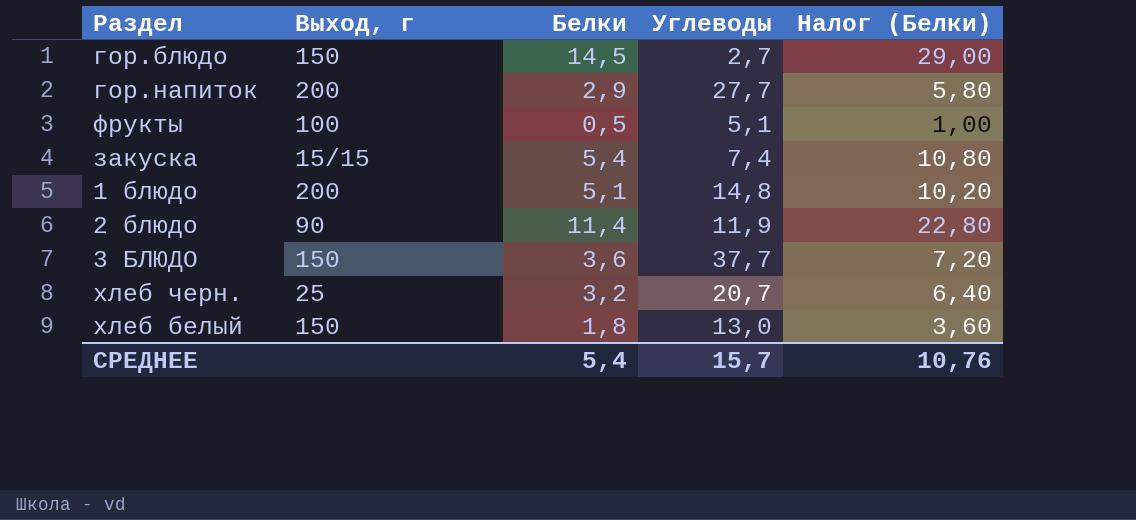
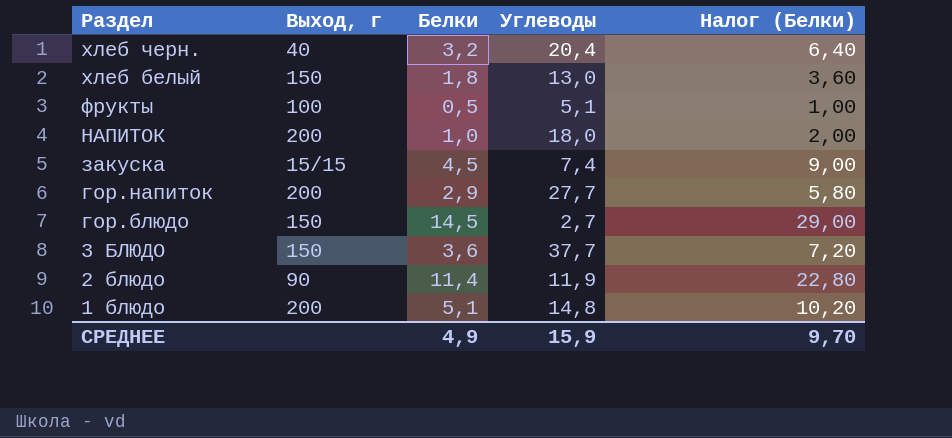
row order: none -> Раздел descending
хлеб черн. | Выход, г: 25 -> 40
хлеб черн. | Углеводы: 20,7 -> 20,4
row НАПИТОК: none -> 200 | 1,0 | 18,0 | 2,00
закуска | Белки: 5,4 -> 4,5
закуска | Налог (Белки): 10,80 -> 9,00
СРЕДНЕЕ | Белки: 5,4 -> 4,9
СРЕДНЕЕ | Углеводы: 15,7 -> 15,9
СРЕДНЕЕ | Налог (Белки): 10,76 -> 9,70

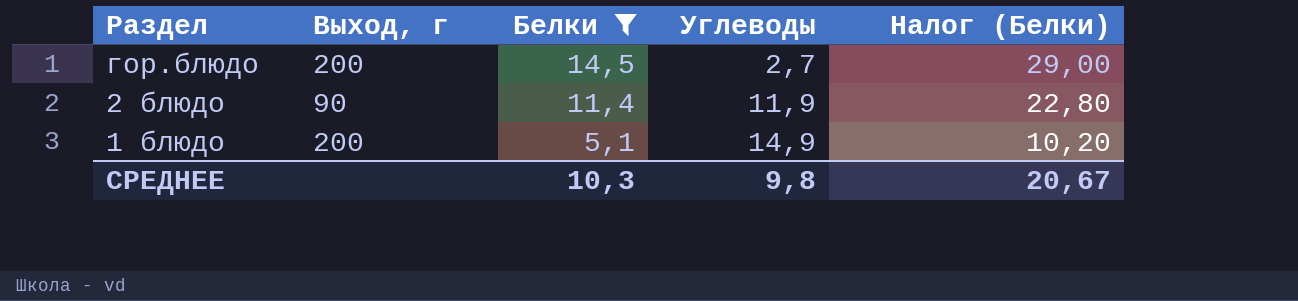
filter: none -> Белки >= 5,1
гор.блюдо | Выход, г: 150 -> 200
1 блюдо | Углеводы: 14,8 -> 14,9
СРЕДНЕЕ | Белки: 4,9 -> 10,3
СРЕДНЕЕ | Углеводы: 15,9 -> 9,8
СРЕДНЕЕ | Налог (Белки): 9,70 -> 20,67

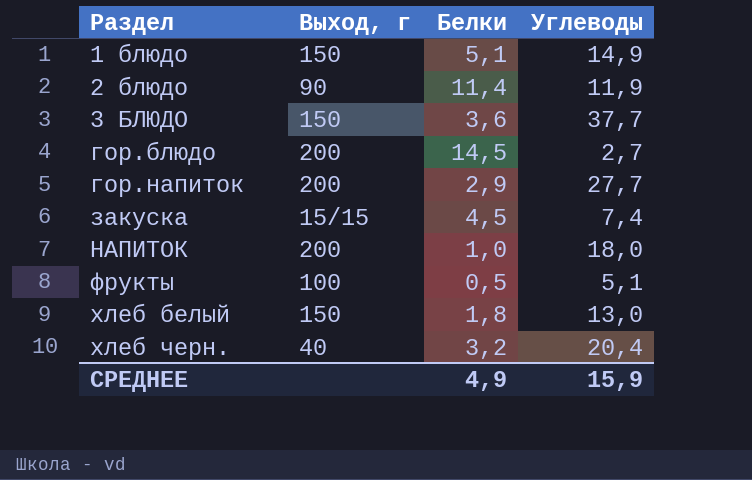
filter: Белки >= 5,1 -> none
row order: Раздел descending -> Раздел ascending
column Налог (Белки) | formula: [Белки] * 2 -> none
1 блюдо | Выход, г: 200 -> 150
СРЕДНЕЕ | Белки: 10,3 -> 4,9
СРЕДНЕЕ | Углеводы: 9,8 -> 15,9

